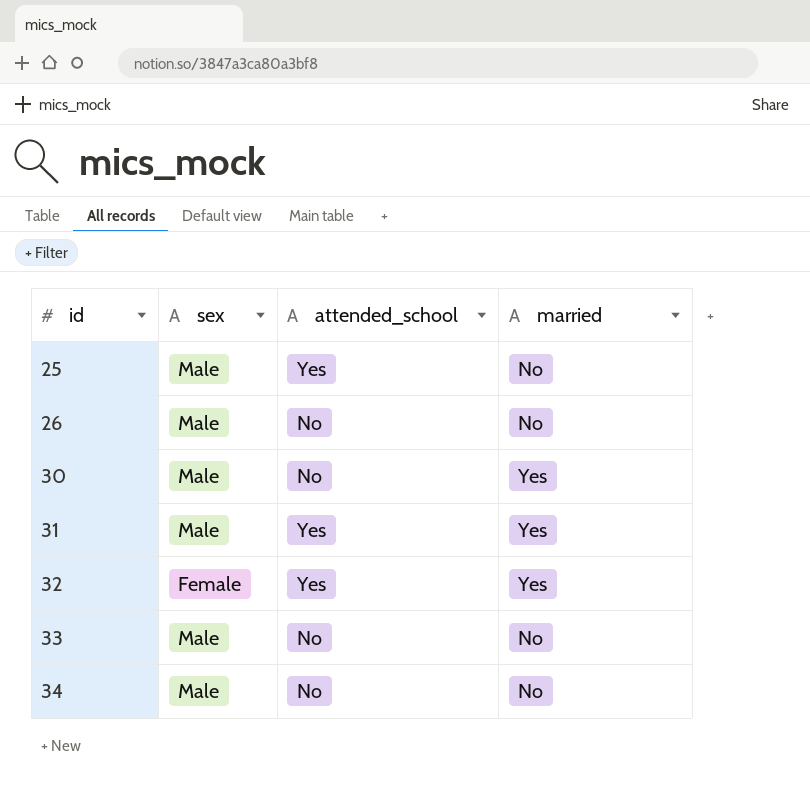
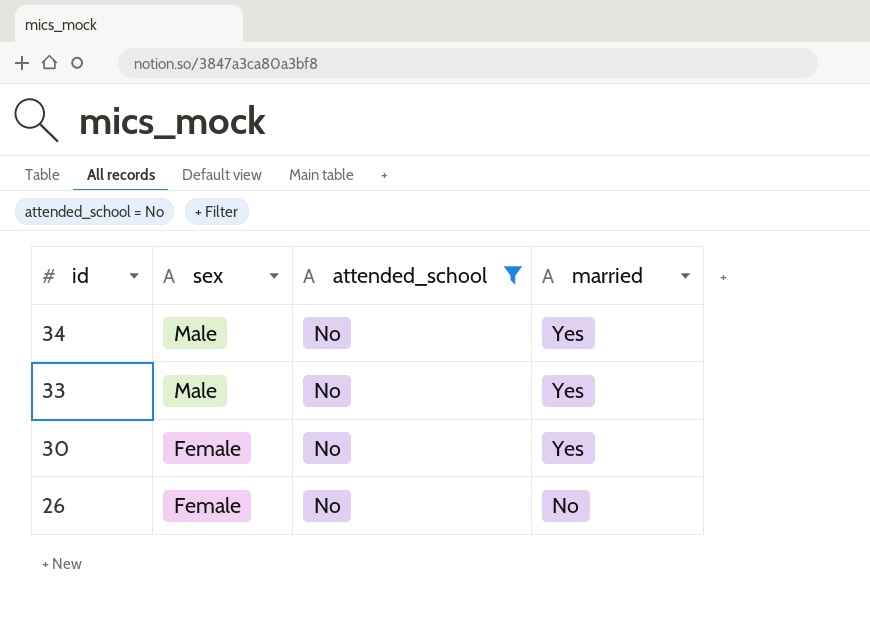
filter: none -> attended_school = No
row order: id ascending -> id descending
34 | married: No -> Yes
33 | married: No -> Yes
30 | sex: Male -> Female
26 | sex: Male -> Female

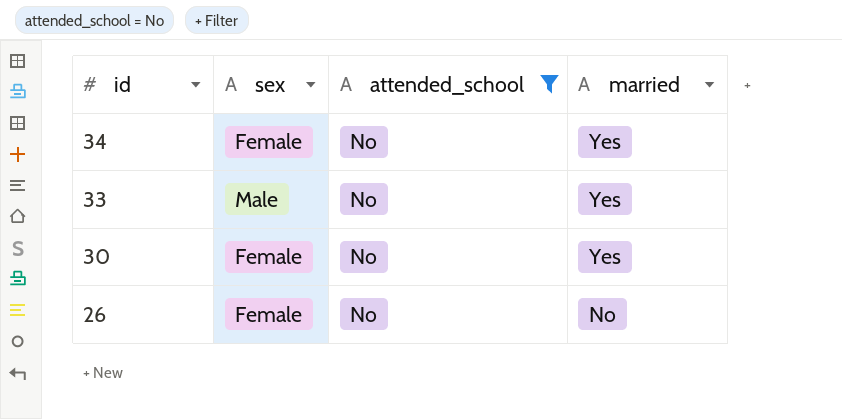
34 | sex: Male -> Female

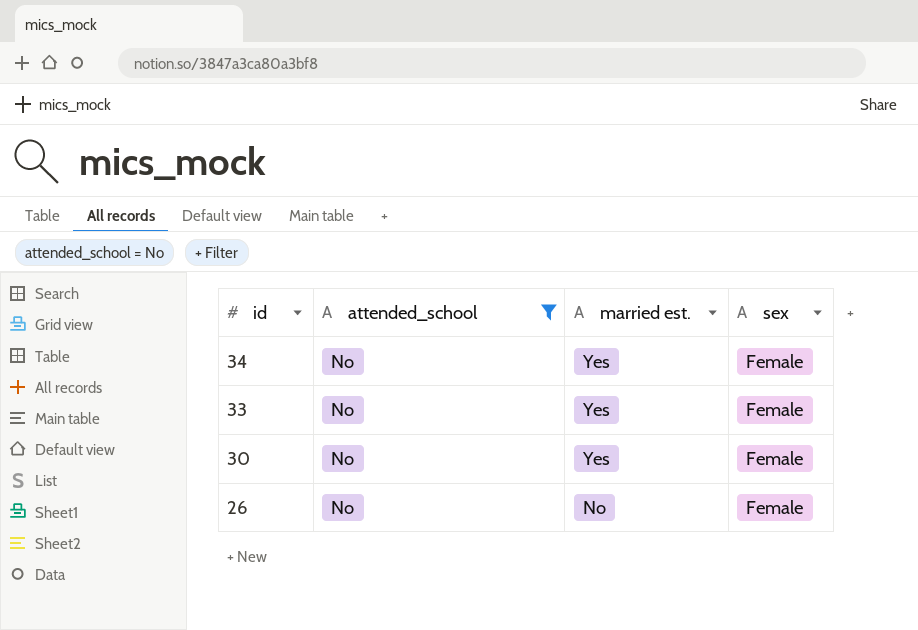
column name: married -> married est.
column sex | position: 2 -> 4
33 | sex: Male -> Female

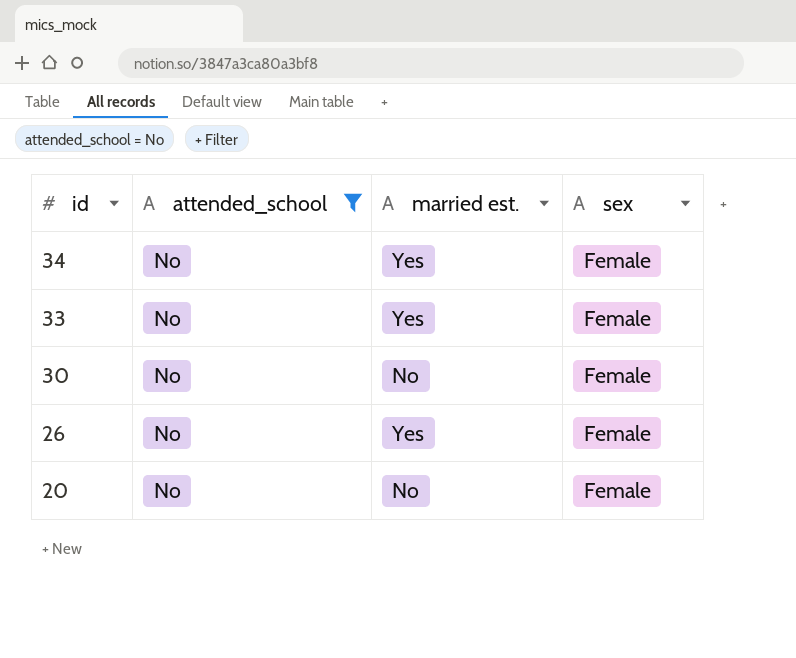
30 | married est.: Yes -> No
26 | married est.: No -> Yes
row 20: none -> No | No | Female

